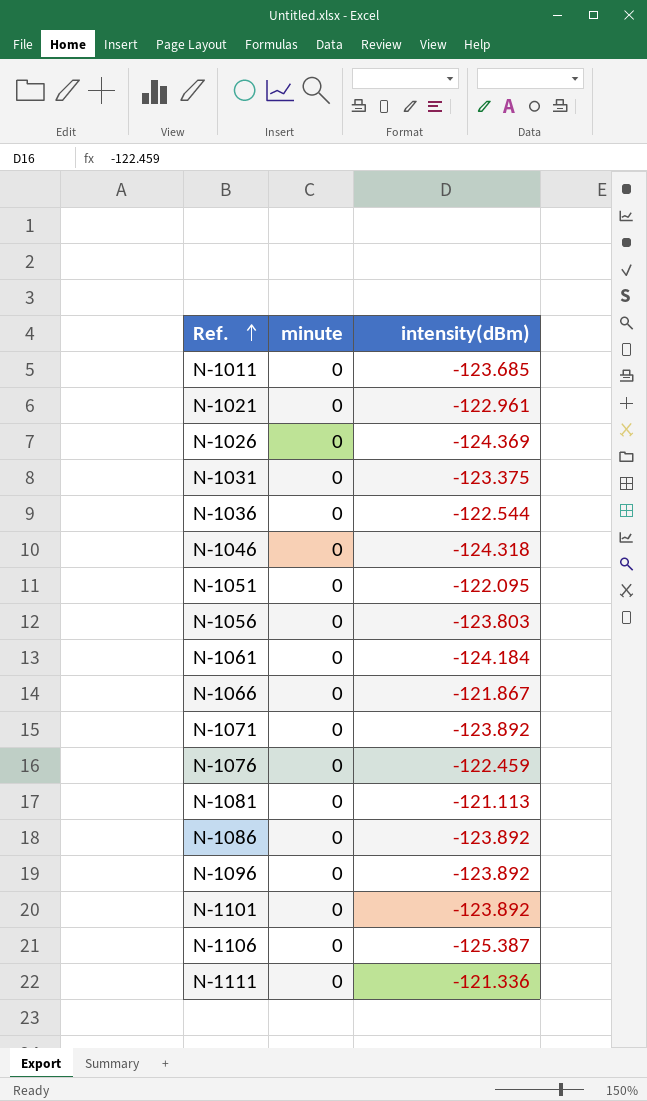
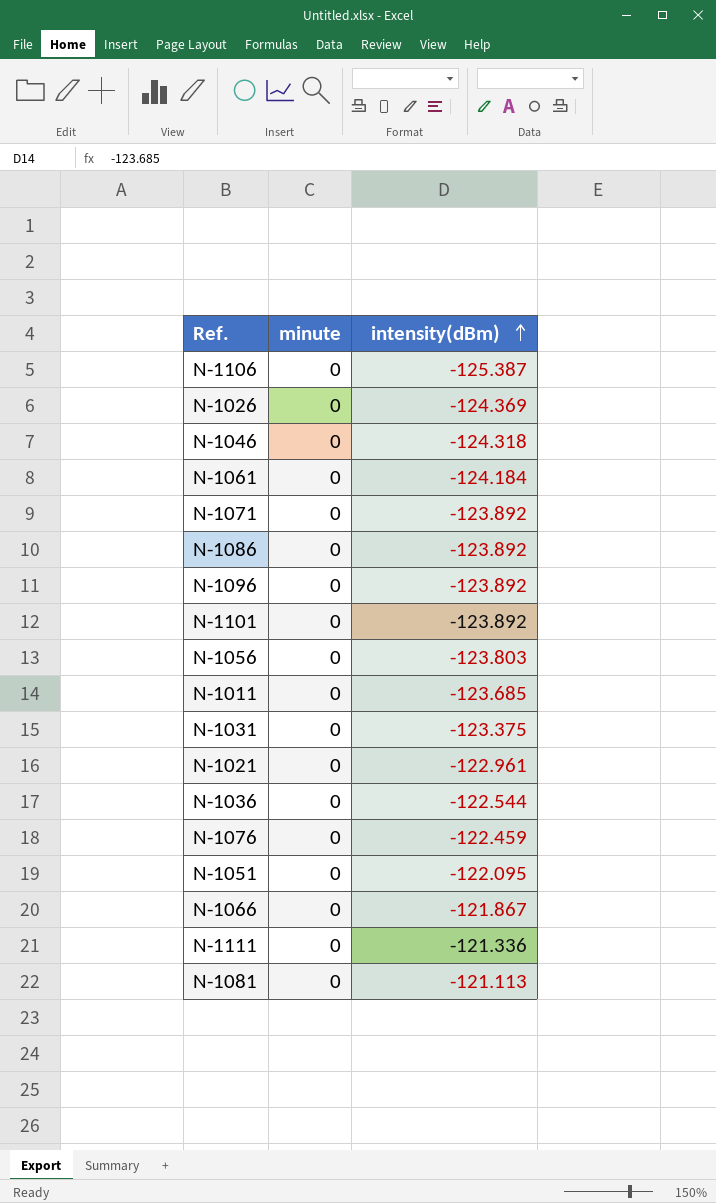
row order: Ref. ascending -> intensity(dBm) ascending

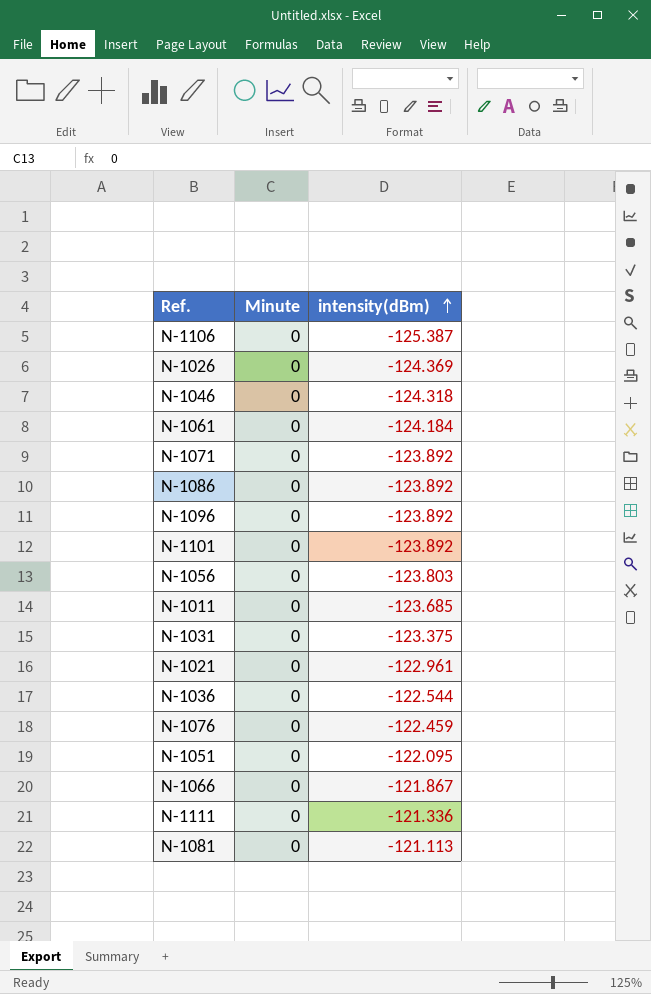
column name: minute -> Minute

